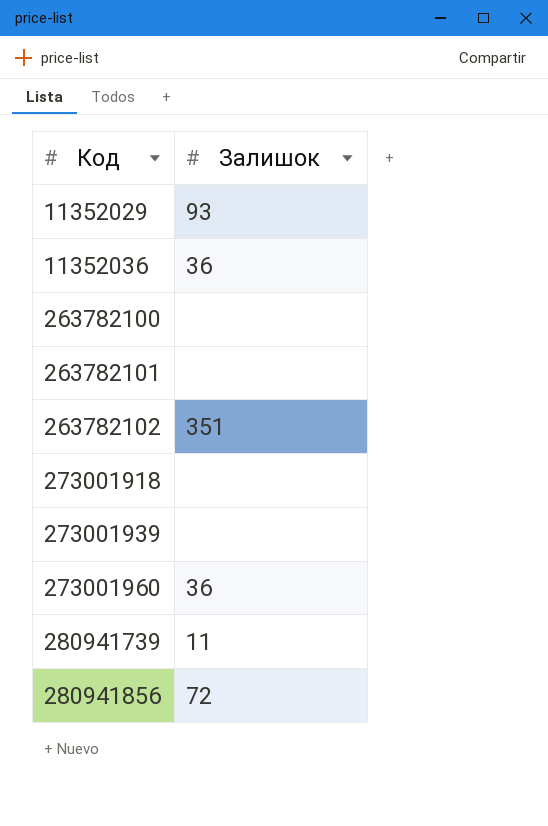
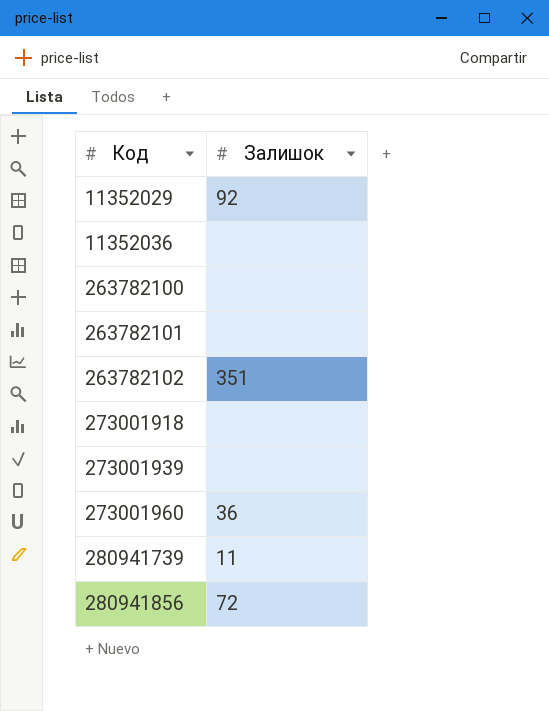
11352029 | Залишок: 93 -> 92
11352036 | Залишок: 36 -> none

